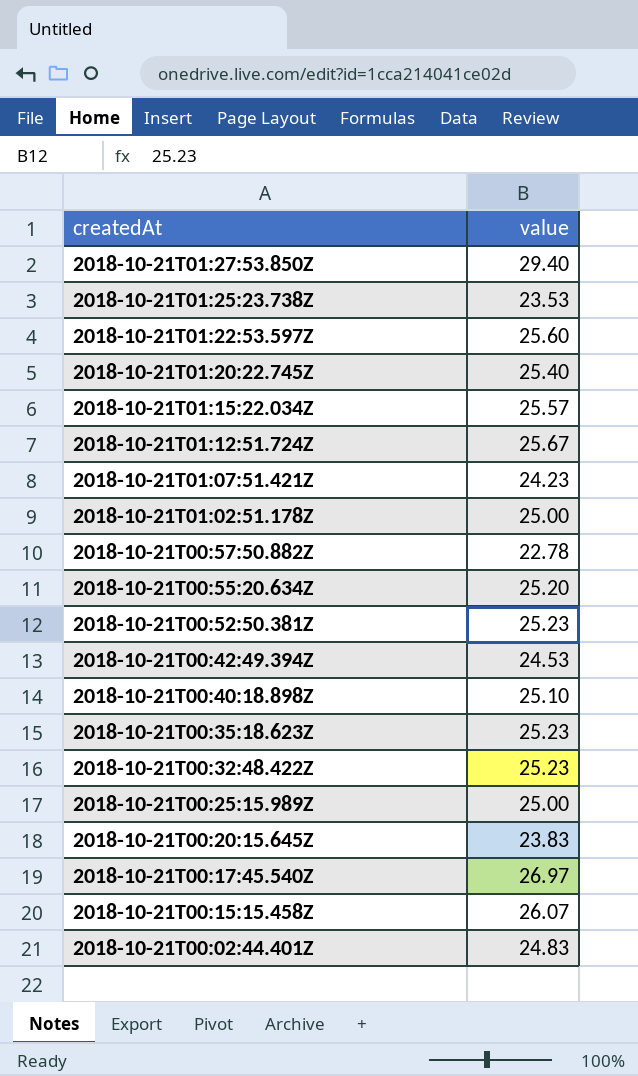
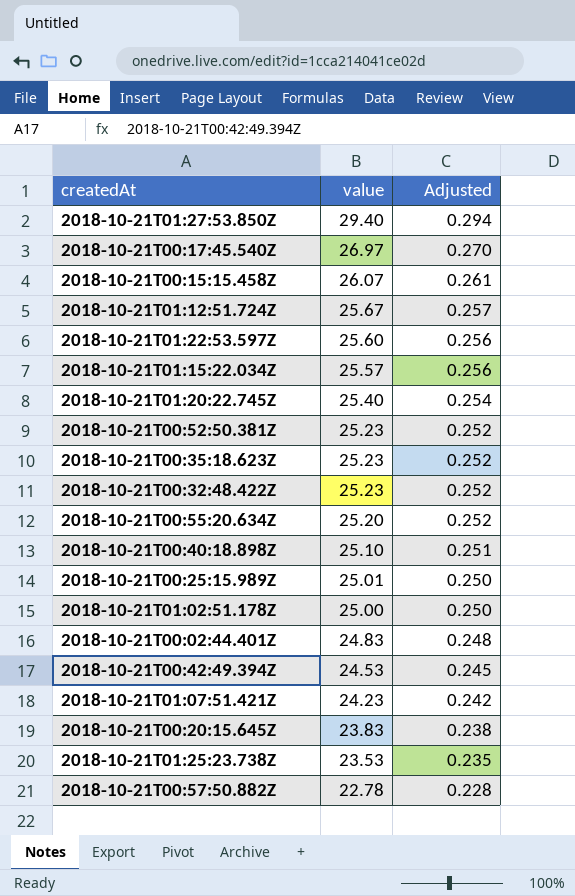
row order: createdAt descending -> value descending
column Adjusted | formula: none -> [value] * 0.01
2018-10-21T00:25:15.989Z | value: 25.00 -> 25.01

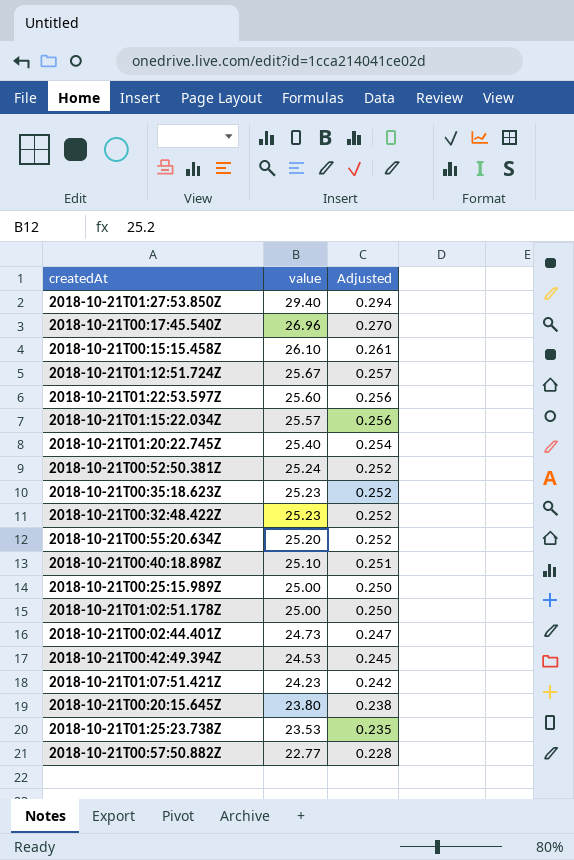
2018-10-21T00:17:45.540Z | value: 26.97 -> 26.96
2018-10-21T00:15:15.458Z | value: 26.07 -> 26.10
2018-10-21T00:52:50.381Z | value: 25.23 -> 25.24
2018-10-21T00:25:15.989Z | value: 25.01 -> 25.00
2018-10-21T00:02:44.401Z | value: 24.83 -> 24.73
2018-10-21T00:02:44.401Z | Adjusted: 0.248 -> 0.247
2018-10-21T00:20:15.645Z | value: 23.83 -> 23.80
2018-10-21T00:57:50.882Z | value: 22.78 -> 22.77

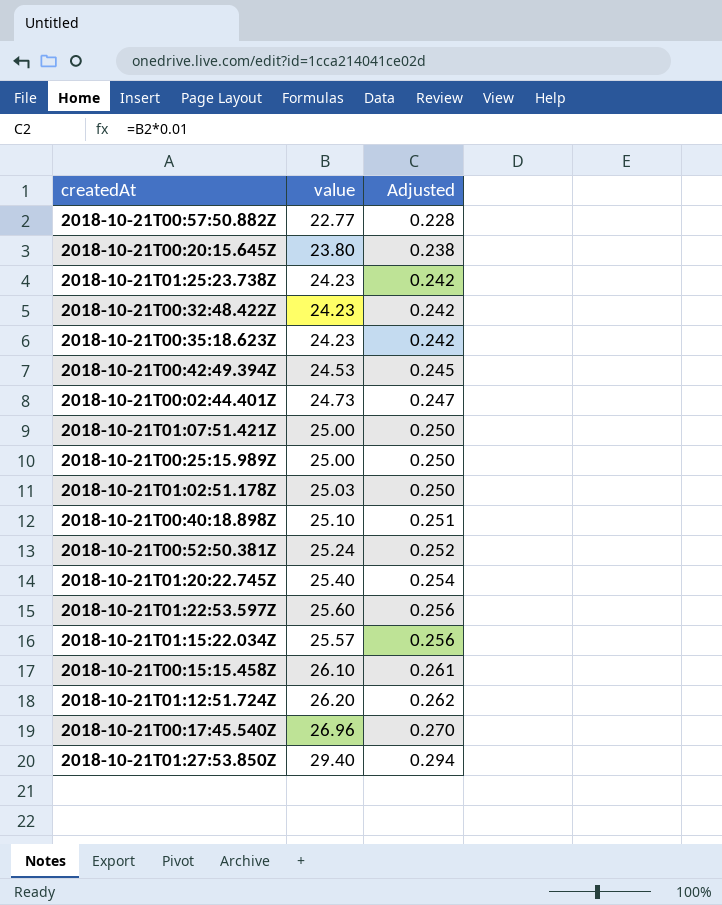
row order: value descending -> Adjusted ascending
row 2018-10-21T00:55:20.634Z: 25.20 | 0.252 -> none
2018-10-21T01:25:23.738Z | value: 23.53 -> 24.23
2018-10-21T01:25:23.738Z | Adjusted: 0.235 -> 0.242
2018-10-21T00:32:48.422Z | value: 25.23 -> 24.23
2018-10-21T00:32:48.422Z | Adjusted: 0.252 -> 0.242
2018-10-21T00:35:18.623Z | value: 25.23 -> 24.23
2018-10-21T00:35:18.623Z | Adjusted: 0.252 -> 0.242
2018-10-21T01:07:51.421Z | value: 24.23 -> 25.00
2018-10-21T01:07:51.421Z | Adjusted: 0.242 -> 0.250
2018-10-21T01:02:51.178Z | value: 25.00 -> 25.03
2018-10-21T01:12:51.724Z | value: 25.67 -> 26.20
2018-10-21T01:12:51.724Z | Adjusted: 0.257 -> 0.262

